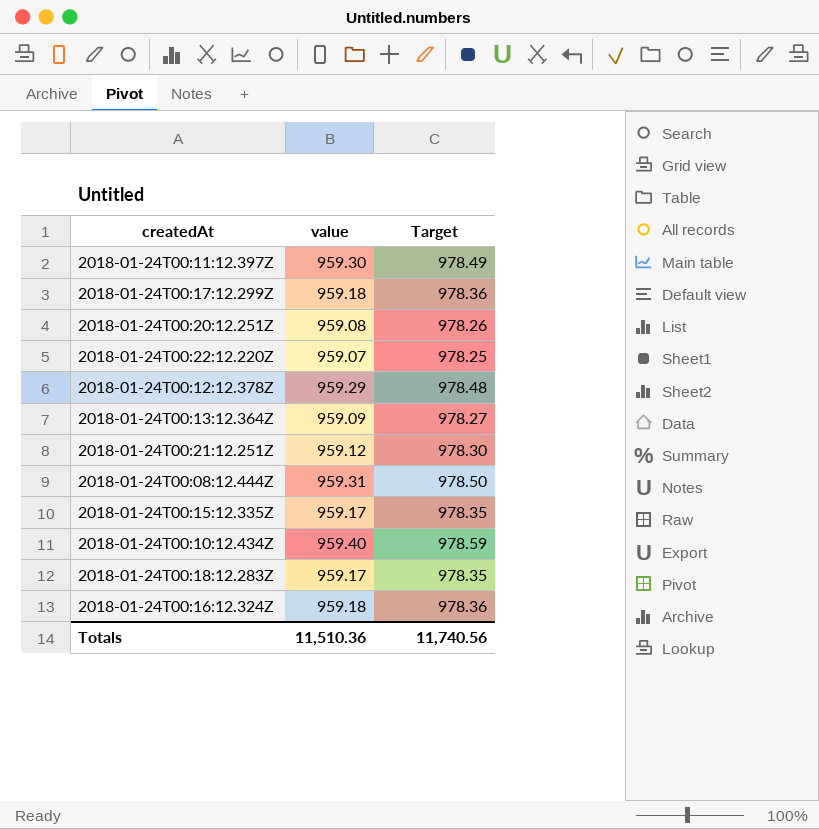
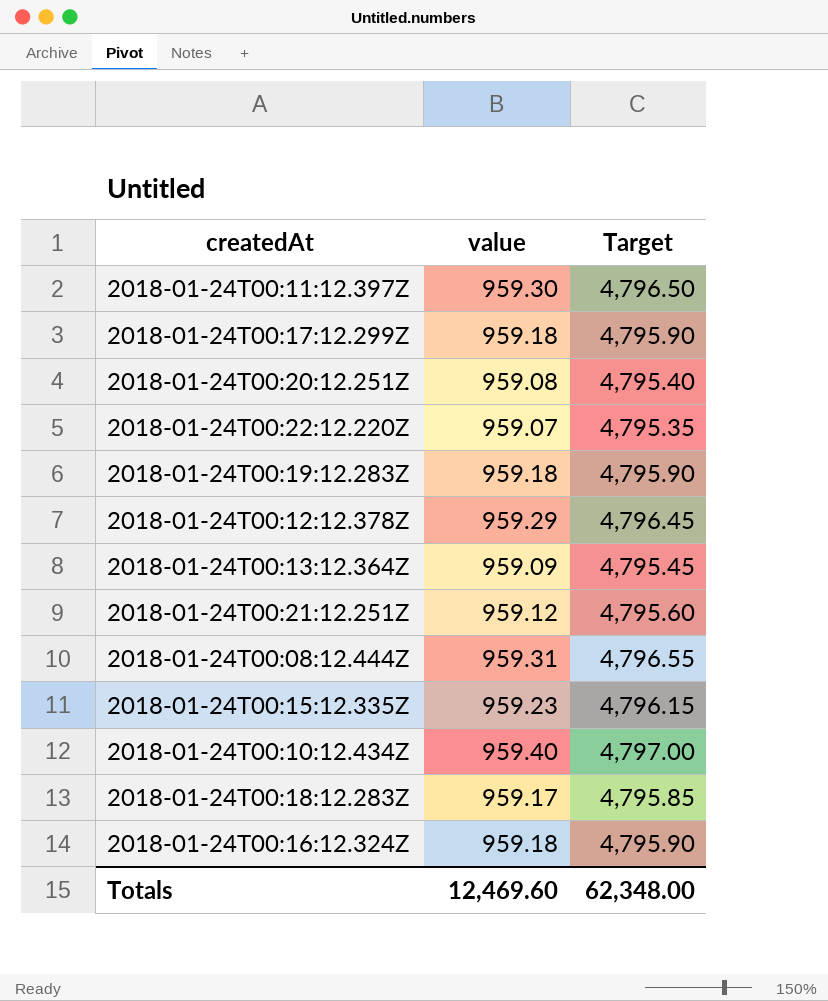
column Target | formula: [value] * 1.02 -> [value] * 5
row 2018-01-24T00:19:12.283Z: none -> 959.18 | 4,795.90
2018-01-24T00:15:12.335Z | value: 959.17 -> 959.23
Totals | value: 11,510.36 -> 12,469.60
Totals | Target: 11,740.56 -> 62,348.00

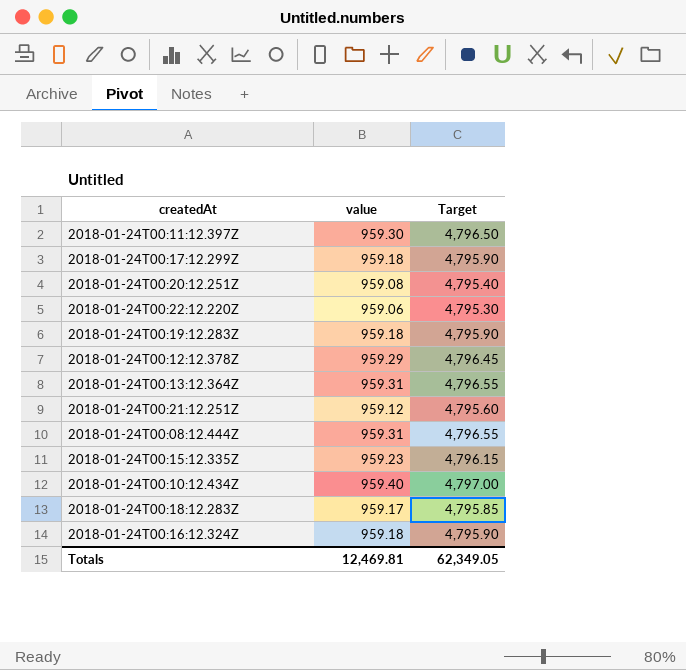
2018-01-24T00:22:12.220Z | value: 959.07 -> 959.06
2018-01-24T00:22:12.220Z | Target: 4,795.35 -> 4,795.30
2018-01-24T00:13:12.364Z | value: 959.09 -> 959.31
2018-01-24T00:13:12.364Z | Target: 4,795.45 -> 4,796.55
Totals | value: 12,469.60 -> 12,469.81
Totals | Target: 62,348.00 -> 62,349.05

